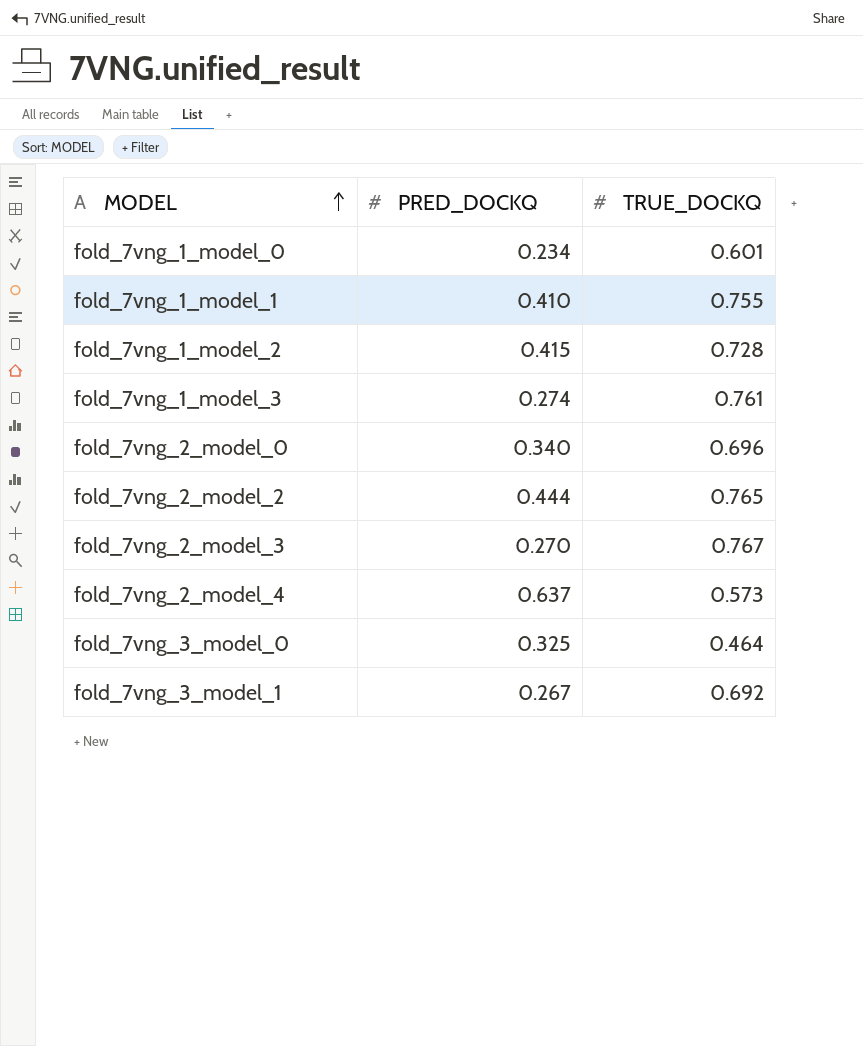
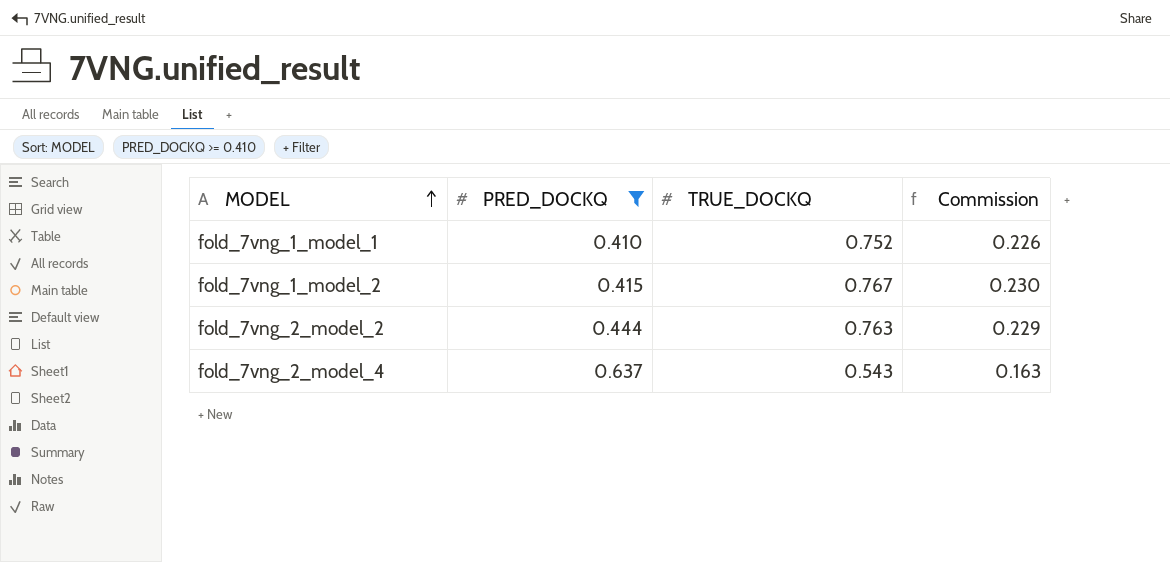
filter: none -> PRED_DOCKQ >= 0.410
column Commission | formula: none -> [TRUE_DOCKQ] * 0.3
fold_7vng_1_model_1 | TRUE_DOCKQ: 0.755 -> 0.752
fold_7vng_1_model_2 | TRUE_DOCKQ: 0.728 -> 0.767
fold_7vng_2_model_2 | TRUE_DOCKQ: 0.765 -> 0.763
fold_7vng_2_model_4 | TRUE_DOCKQ: 0.573 -> 0.543

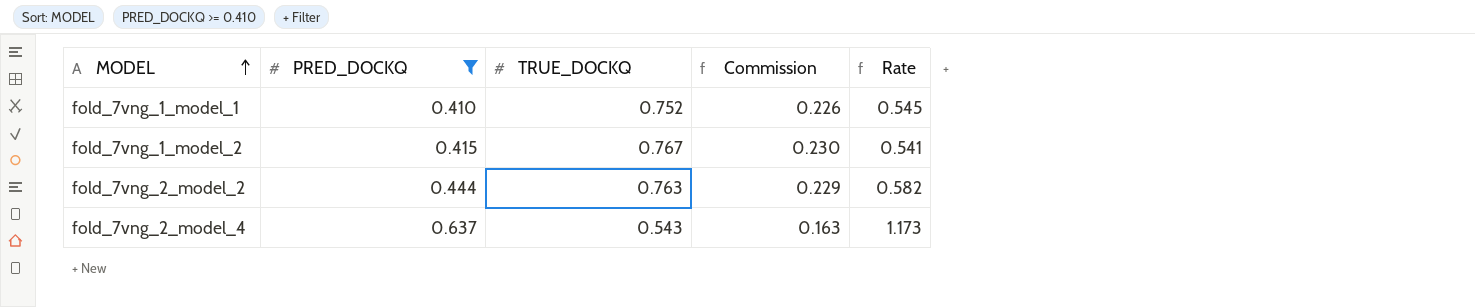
column Rate | formula: none -> [PRED_DOCKQ] / [TRUE_DOCKQ]

